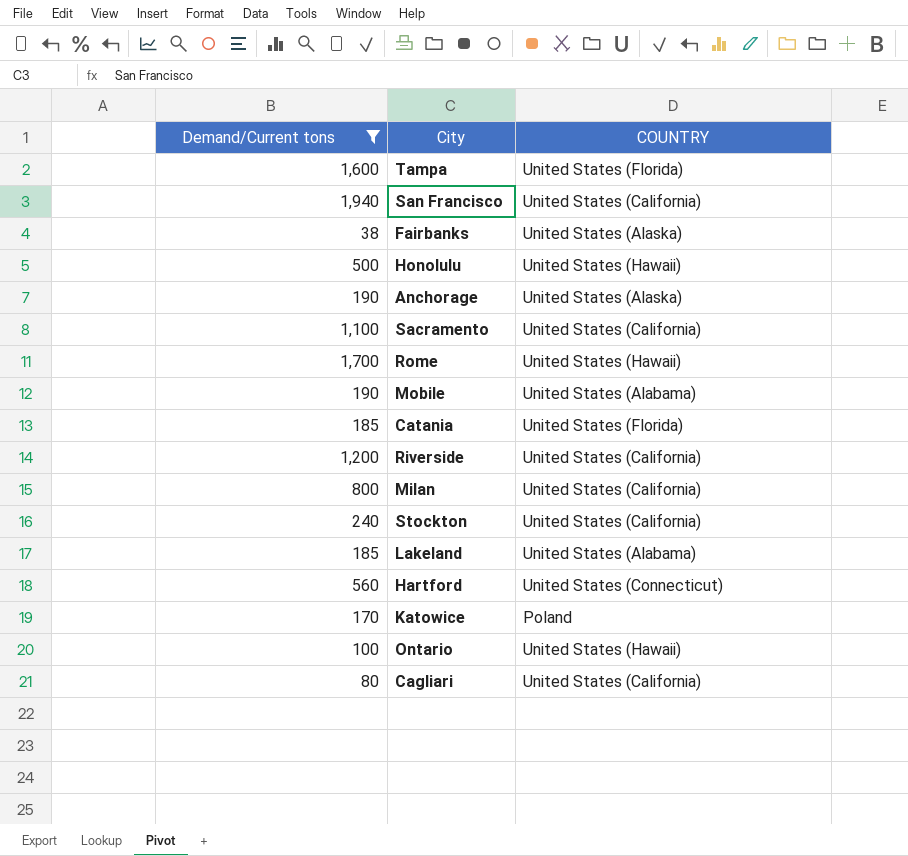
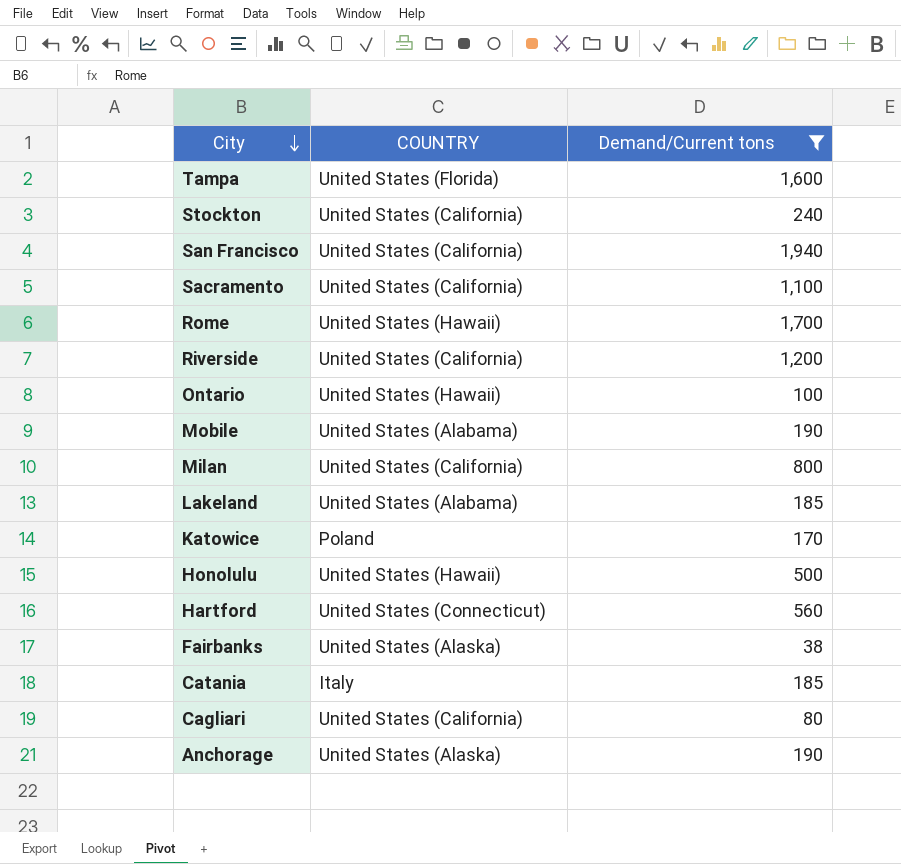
row order: none -> City descending
column Demand/Current tons | position: 1 -> 3
Catania | COUNTRY: United States (Florida) -> Italy

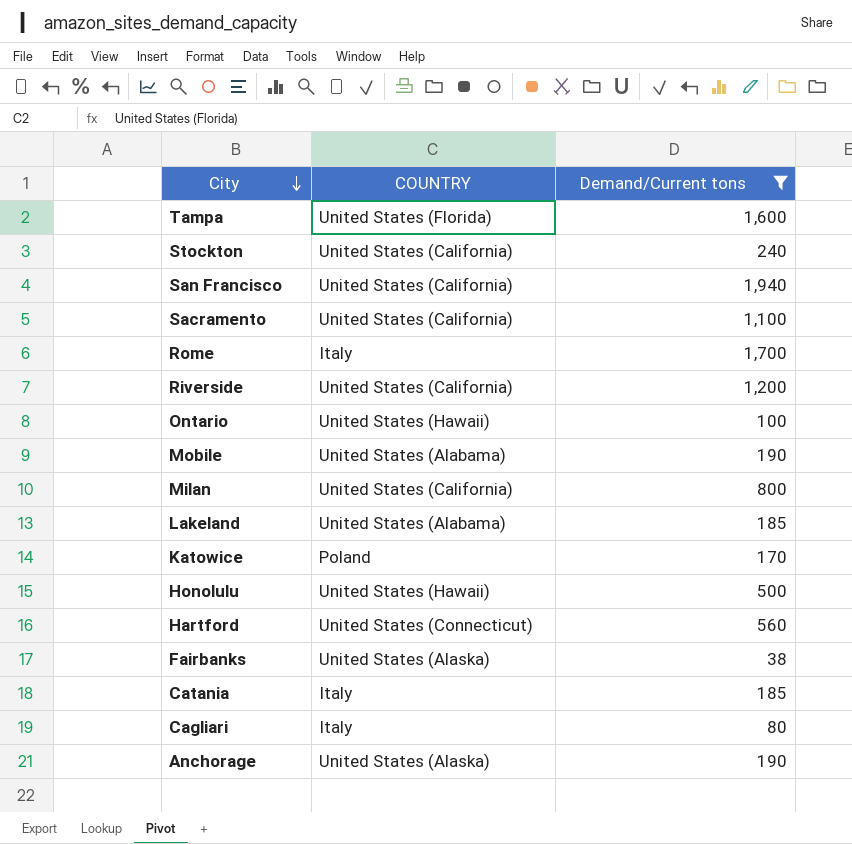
Rome | COUNTRY: United States (Hawaii) -> Italy
Cagliari | COUNTRY: United States (California) -> Italy

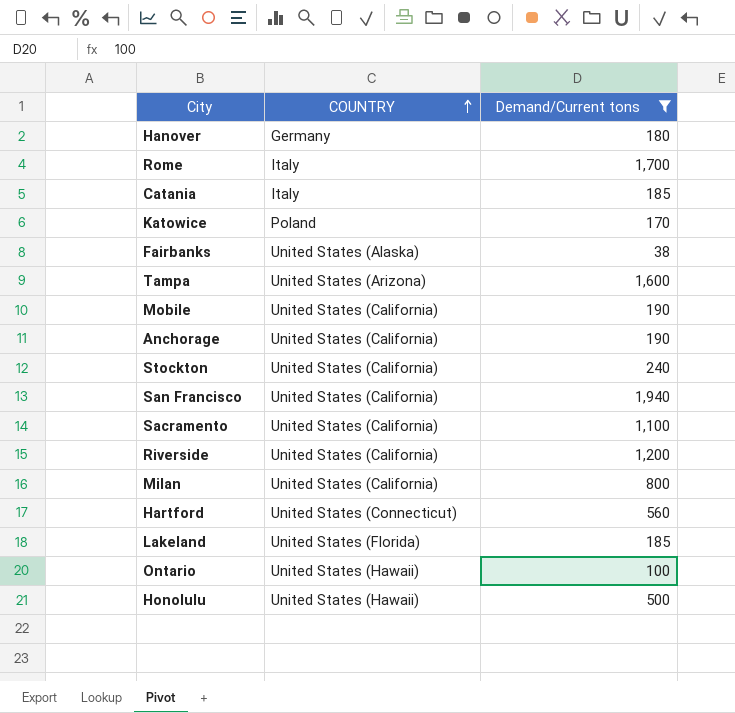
row order: City descending -> COUNTRY ascending
row Cagliari: Italy | 80 -> none
row Hanover: none -> Germany | 180
Tampa | COUNTRY: United States (Florida) -> United States (Arizona)
Mobile | COUNTRY: United States (Alabama) -> United States (California)
Anchorage | COUNTRY: United States (Alaska) -> United States (California)
Lakeland | COUNTRY: United States (Alabama) -> United States (Florida)

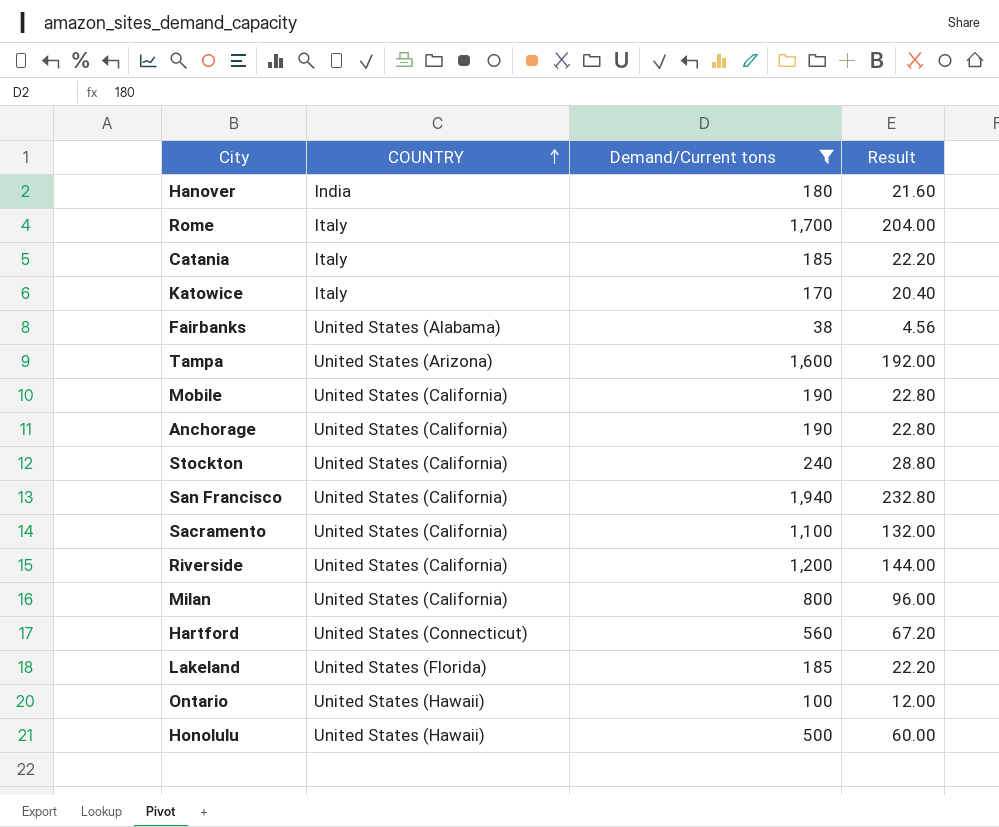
column Result | formula: none -> [Demand/Current tons] * 0.12
Hanover | COUNTRY: Germany -> India
Katowice | COUNTRY: Poland -> Italy
Fairbanks | COUNTRY: United States (Alaska) -> United States (Alabama)

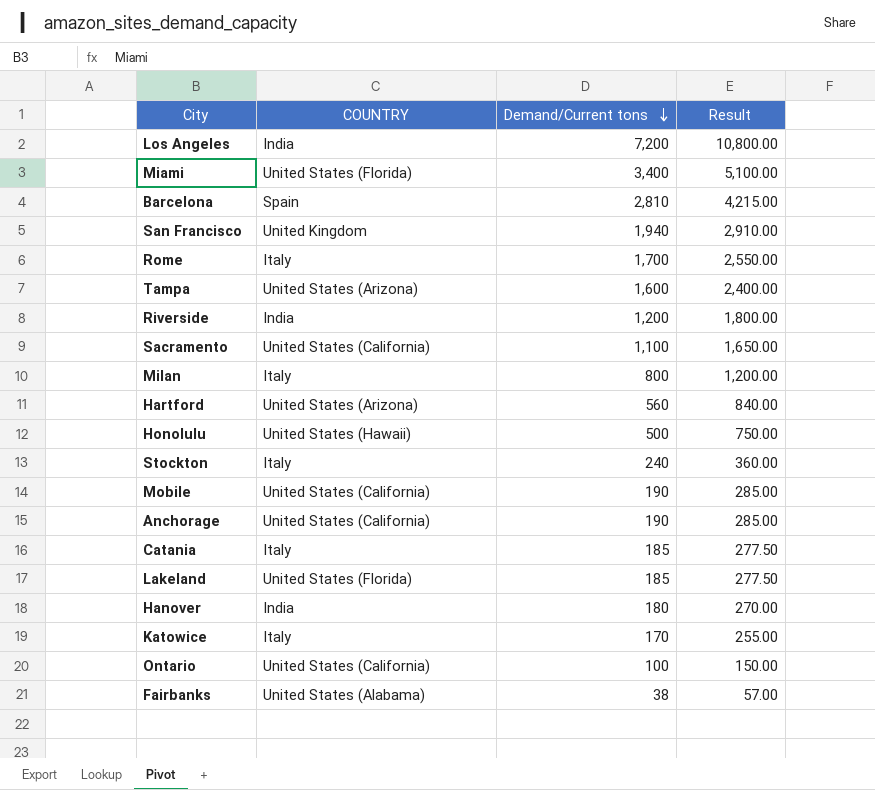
filter: Demand/Current tons <= 1,940 -> none
row order: COUNTRY ascending -> Demand/Current tons descending
column Result | formula: [Demand/Current tons] * 0.12 -> [Demand/Current tons] * 1.5
San Francisco | COUNTRY: United States (California) -> United Kingdom
Riverside | COUNTRY: United States (California) -> India
Milan | COUNTRY: United States (California) -> Italy
Hartford | COUNTRY: United States (Connecticut) -> United States (Arizona)
Stockton | COUNTRY: United States (California) -> Italy
Ontario | COUNTRY: United States (Hawaii) -> United States (California)

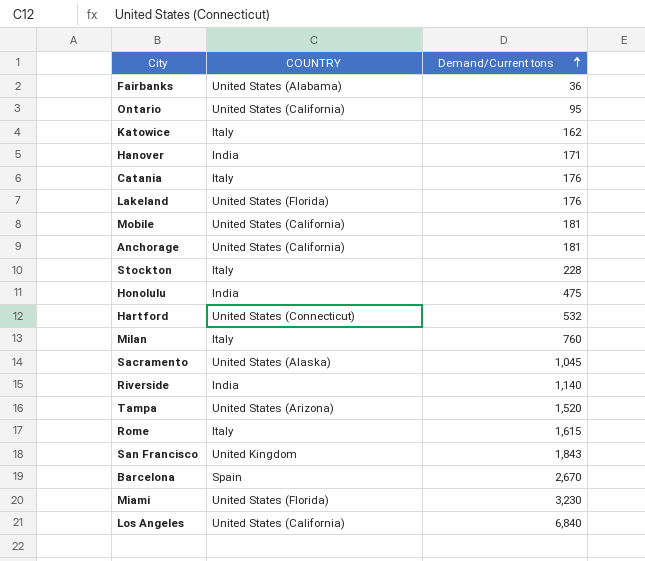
row order: Demand/Current tons descending -> Demand/Current tons ascending
column Result | formula: [Demand/Current tons] * 1.5 -> none
Fairbanks | Demand/Current tons: 38 -> 36
Ontario | Demand/Current tons: 100 -> 95
Katowice | Demand/Current tons: 170 -> 162
Hanover | Demand/Current tons: 180 -> 171
Catania | Demand/Current tons: 185 -> 176
Lakeland | Demand/Current tons: 185 -> 176
Mobile | Demand/Current tons: 190 -> 181
Anchorage | Demand/Current tons: 190 -> 181
Stockton | Demand/Current tons: 240 -> 228
Honolulu | COUNTRY: United States (Hawaii) -> India
Honolulu | Demand/Current tons: 500 -> 475
Hartford | COUNTRY: United States (Arizona) -> United States (Connecticut)
Hartford | Demand/Current tons: 560 -> 532
Milan | Demand/Current tons: 800 -> 760
Sacramento | COUNTRY: United States (California) -> United States (Alaska)
Sacramento | Demand/Current tons: 1,100 -> 1,045
Riverside | Demand/Current tons: 1,200 -> 1,140
Tampa | Demand/Current tons: 1,600 -> 1,520
Rome | Demand/Current tons: 1,700 -> 1,615
San Francisco | Demand/Current tons: 1,940 -> 1,843
Barcelona | Demand/Current tons: 2,810 -> 2,670
Miami | Demand/Current tons: 3,400 -> 3,230
Los Angeles | COUNTRY: India -> United States (California)
Los Angeles | Demand/Current tons: 7,200 -> 6,840

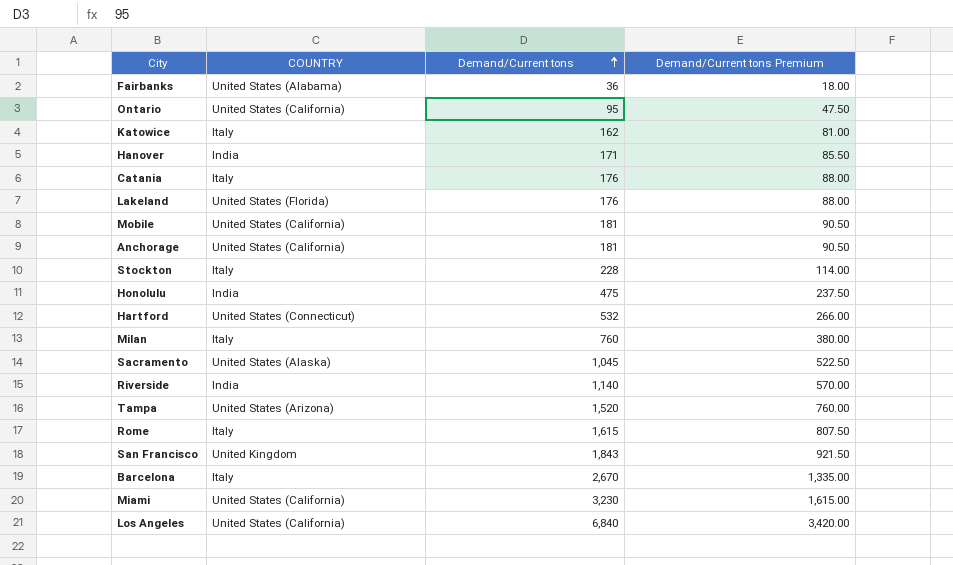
column Demand/Current tons Premium | formula: none -> [Demand/Current tons] * 0.5
Barcelona | COUNTRY: Spain -> Italy
Miami | COUNTRY: United States (Florida) -> United States (California)

